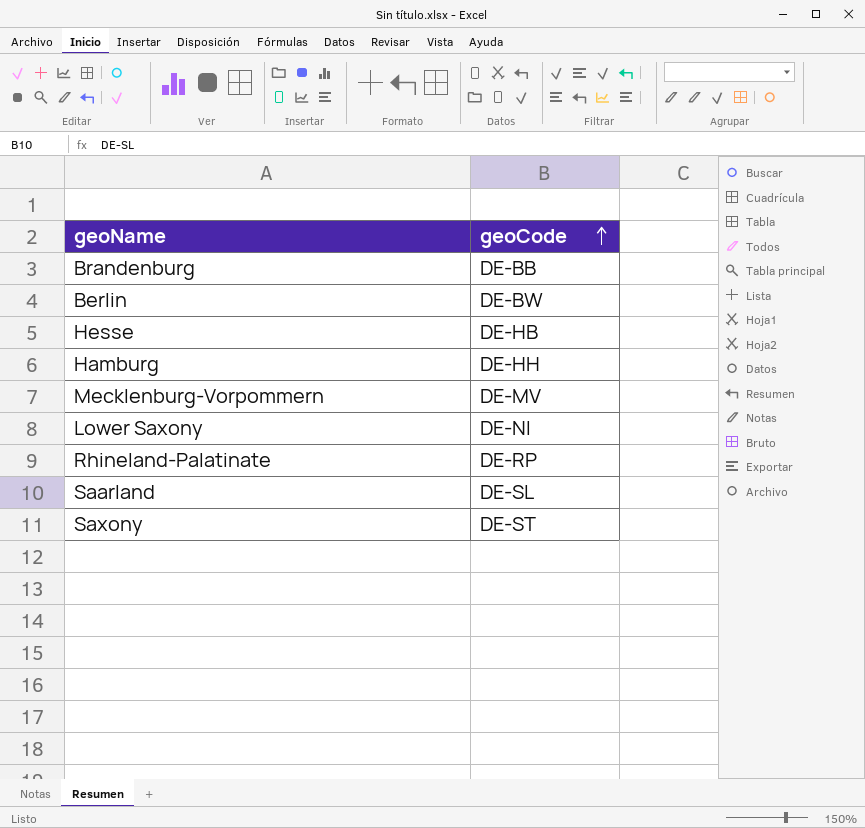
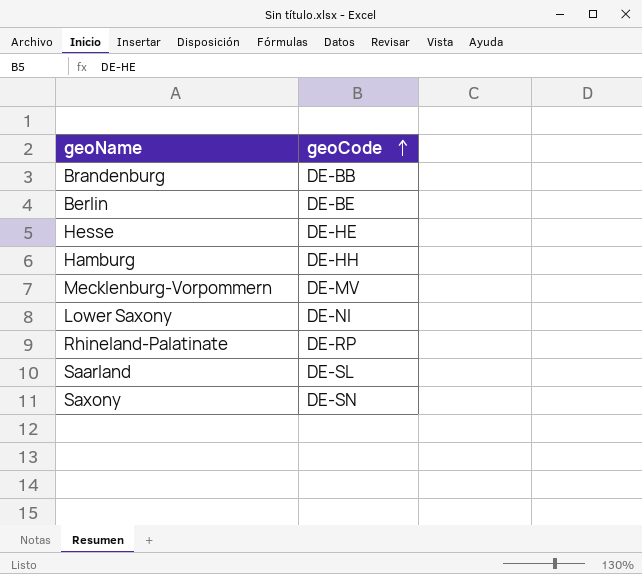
Berlin | geoCode: DE-BW -> DE-BE
Hesse | geoCode: DE-HB -> DE-HE
Saxony | geoCode: DE-ST -> DE-SN

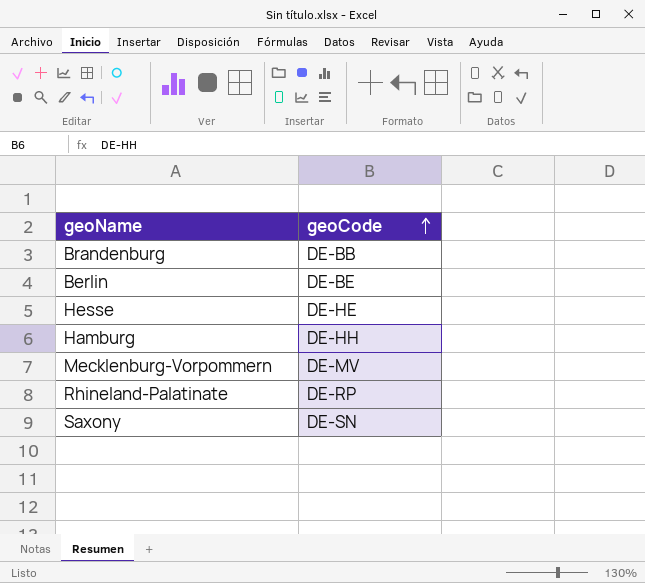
row Lower Saxony: DE-NI -> none
row Saarland: DE-SL -> none

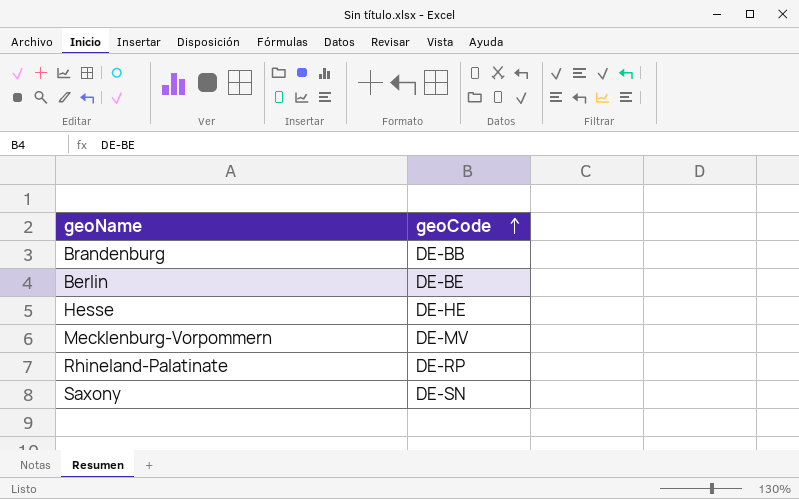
row Hamburg: DE-HH -> none

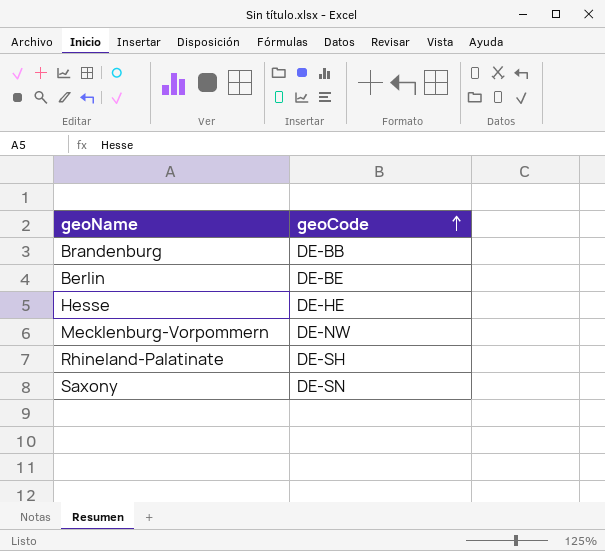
Mecklenburg-Vorpommern | geoCode: DE-MV -> DE-NW
Rhineland-Palatinate | geoCode: DE-RP -> DE-SH

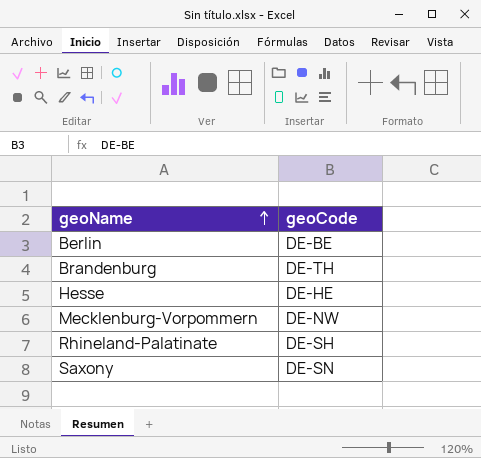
row order: geoCode ascending -> geoName ascending
Brandenburg | geoCode: DE-BB -> DE-TH

